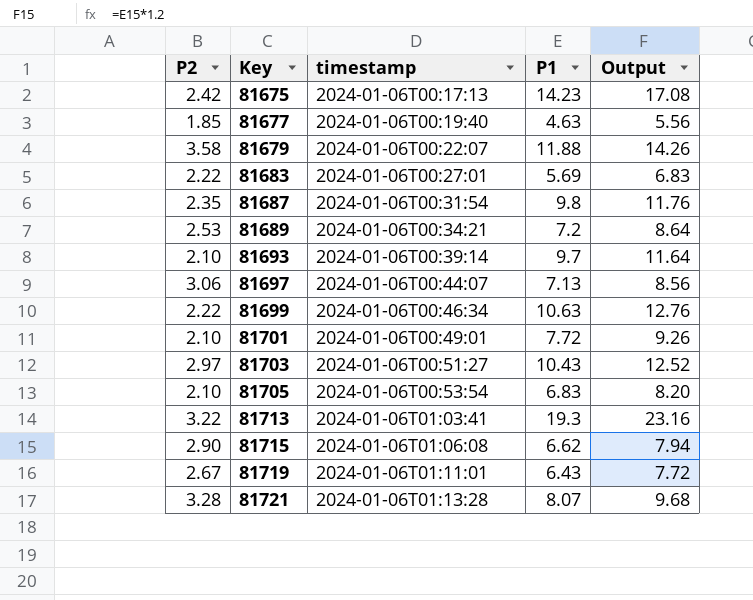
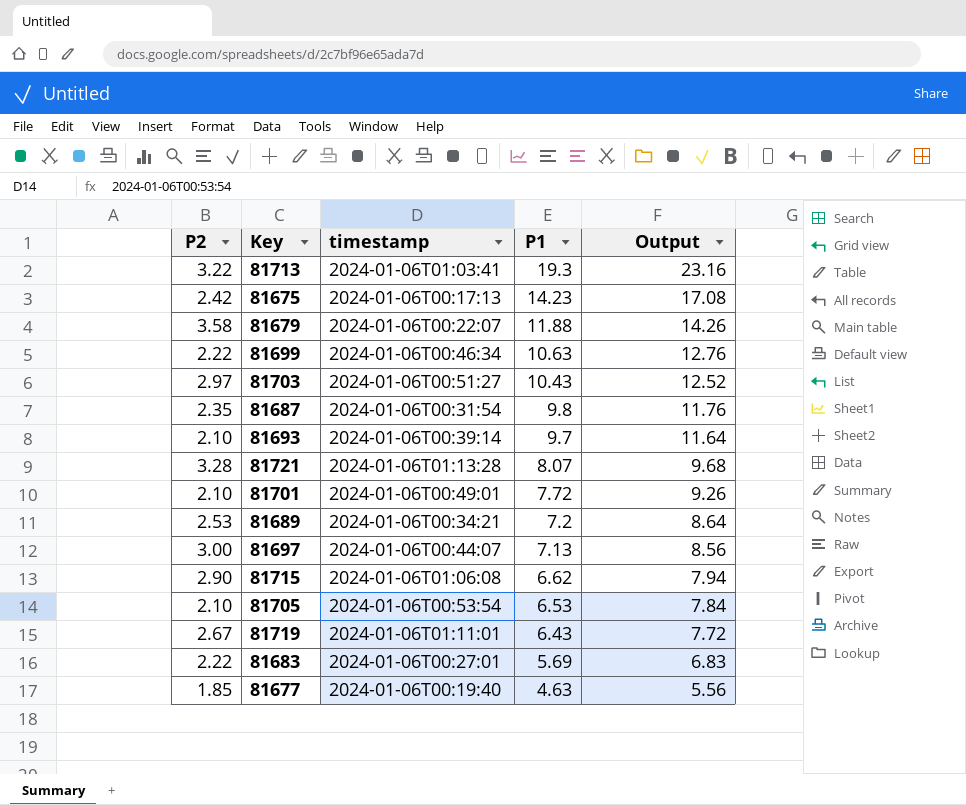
row order: Key ascending -> P1 descending
81697 | P2: 3.06 -> 3.00
81705 | P1: 6.83 -> 6.53
81705 | Output: 8.20 -> 7.84

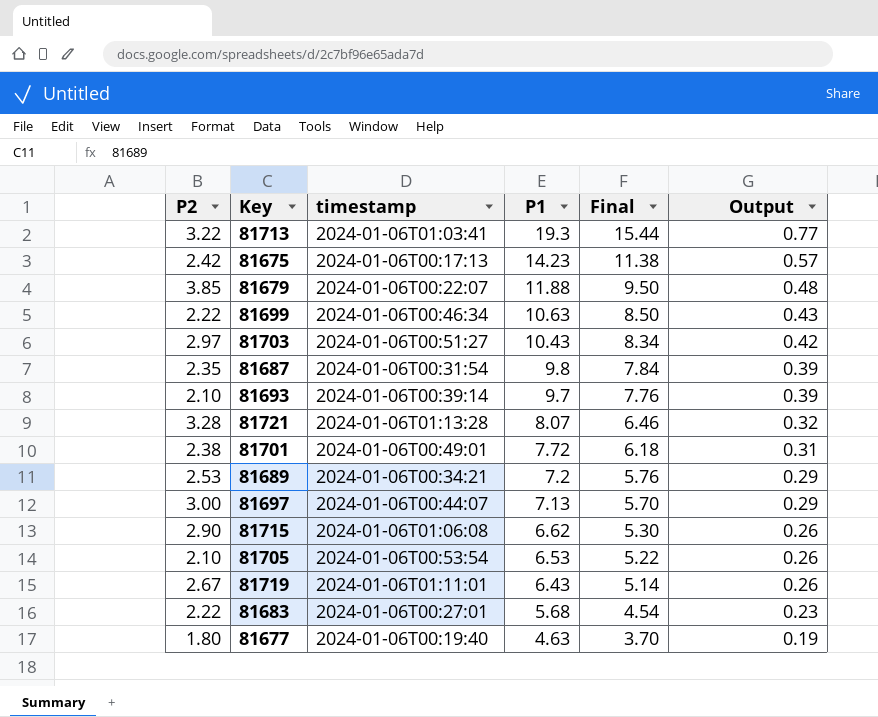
column Final | formula: none -> [P1] * 0.8
column Output | formula: [P1] * 1.2 -> [P1] * 0.04
81679 | P2: 3.58 -> 3.85
81701 | P2: 2.10 -> 2.38
81683 | P1: 5.69 -> 5.68
81677 | P2: 1.85 -> 1.80

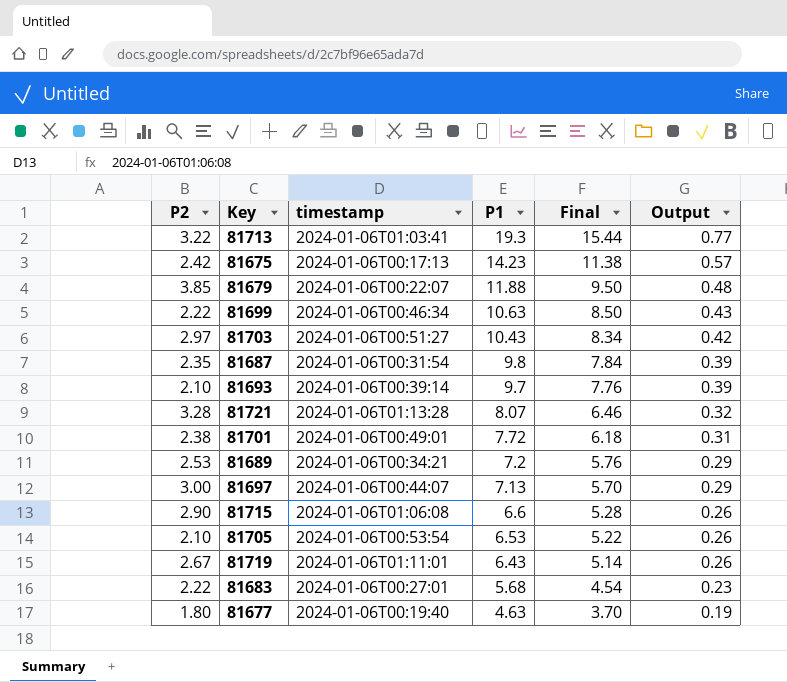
81715 | P1: 6.62 -> 6.6
81715 | Final: 5.30 -> 5.28

